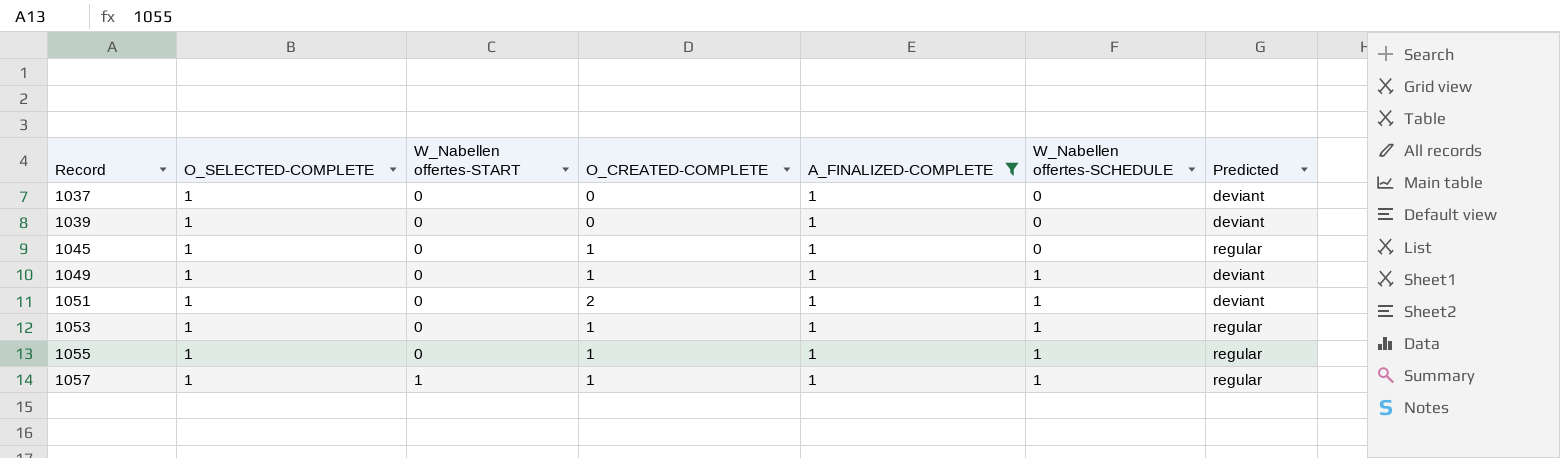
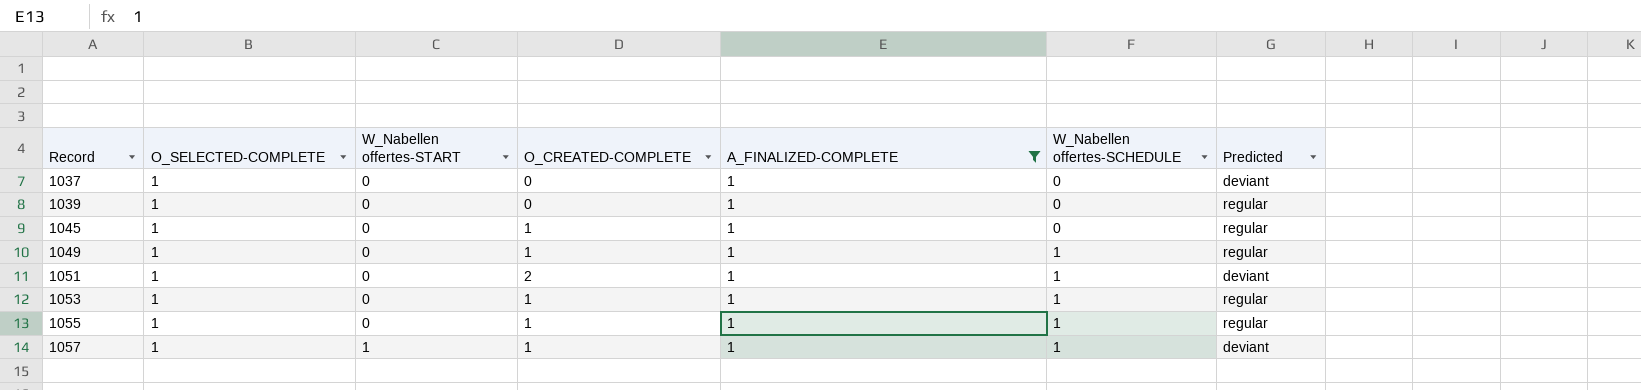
1039 | Predicted: deviant -> regular
1049 | Predicted: deviant -> regular
1057 | Predicted: regular -> deviant

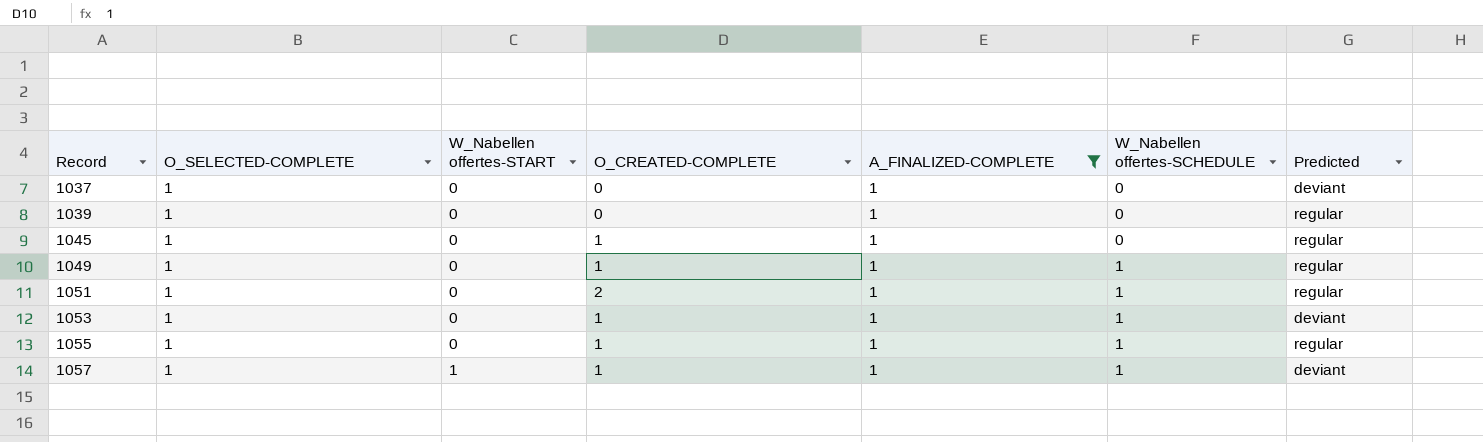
1051 | Predicted: deviant -> regular
1053 | Predicted: regular -> deviant

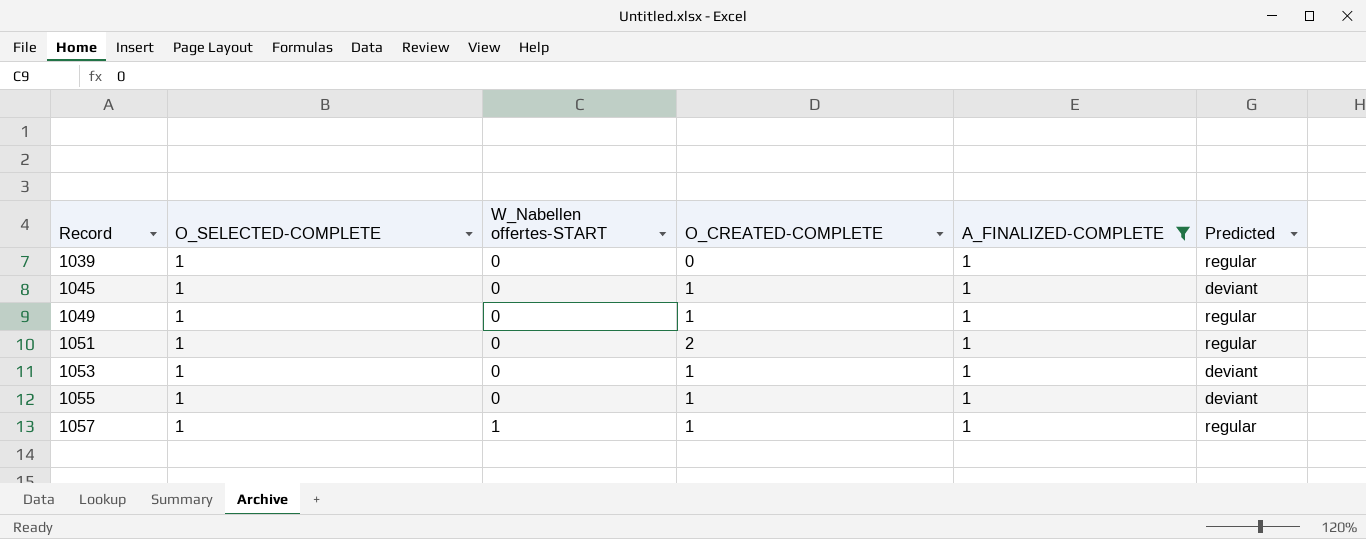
column W_Nabellen offertes-SCHEDULE | position: 6 -> none
row 1037: 1 | 0 | 0 | 1 | 0 | deviant -> none
1045 | Predicted: regular -> deviant
1055 | Predicted: regular -> deviant
1057 | Predicted: deviant -> regular

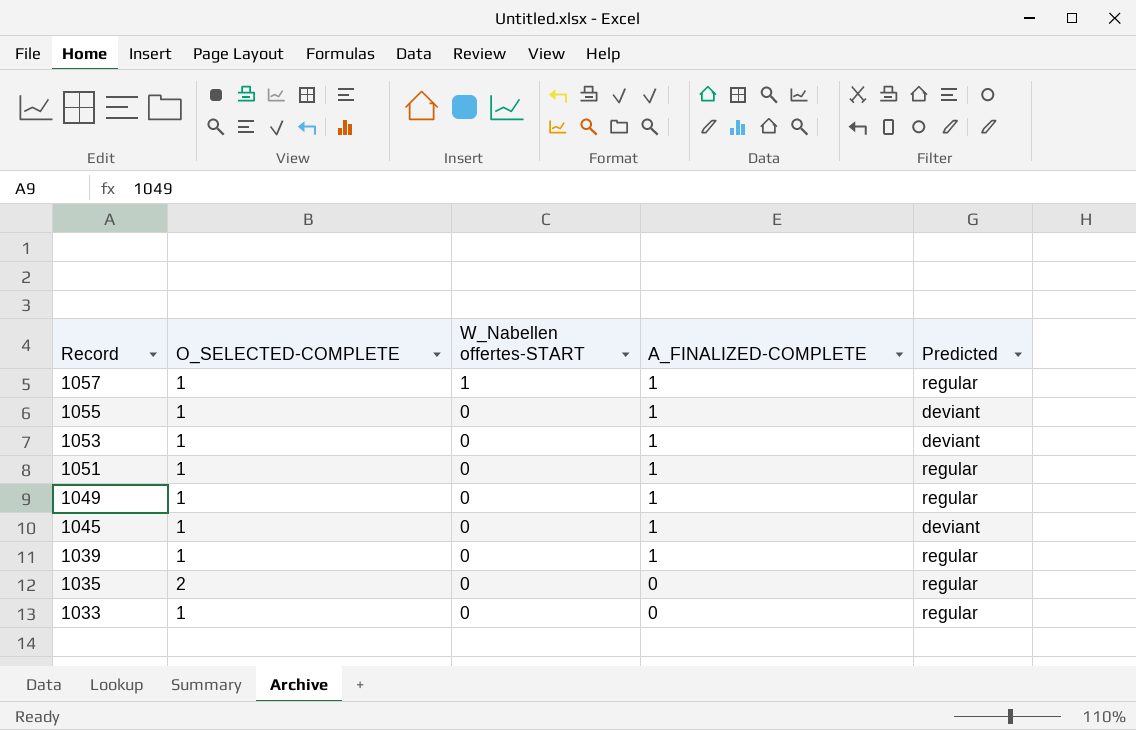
filter: A_FINALIZED-COMPLETE = 1 -> none
row order: Record ascending -> Record descending
column O_CREATED-COMPLETE | position: 4 -> none

